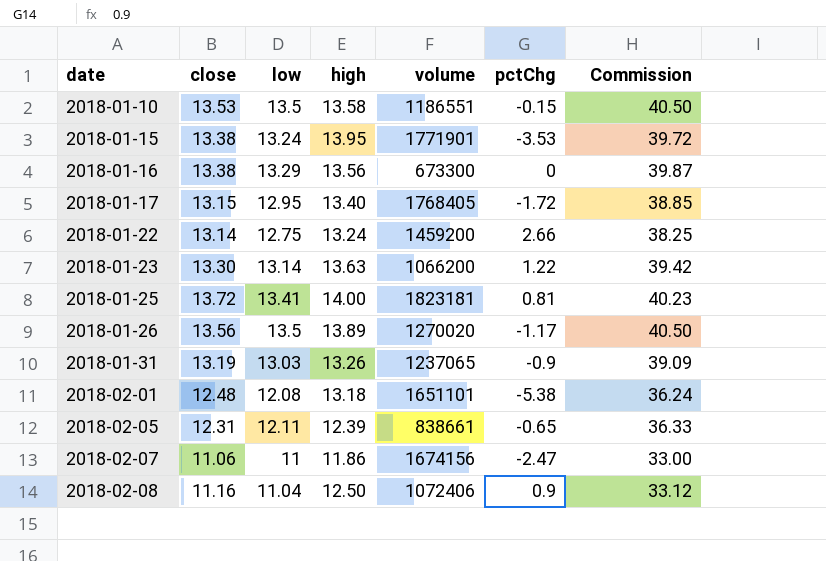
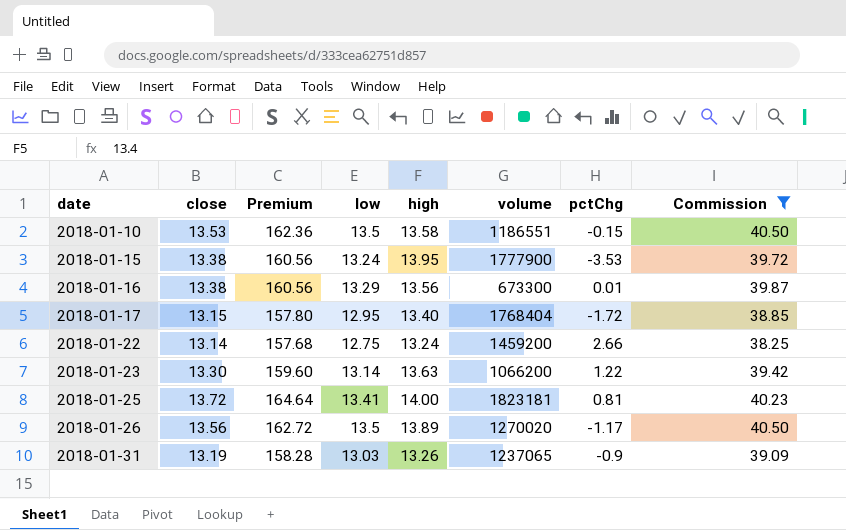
filter: none -> Commission >= 38.25
column Premium | formula: none -> [close] * 12
2018-01-15 | volume: 1771901 -> 1777900
2018-01-16 | pctChg: 0 -> 0.01
2018-01-17 | volume: 1768405 -> 1768404

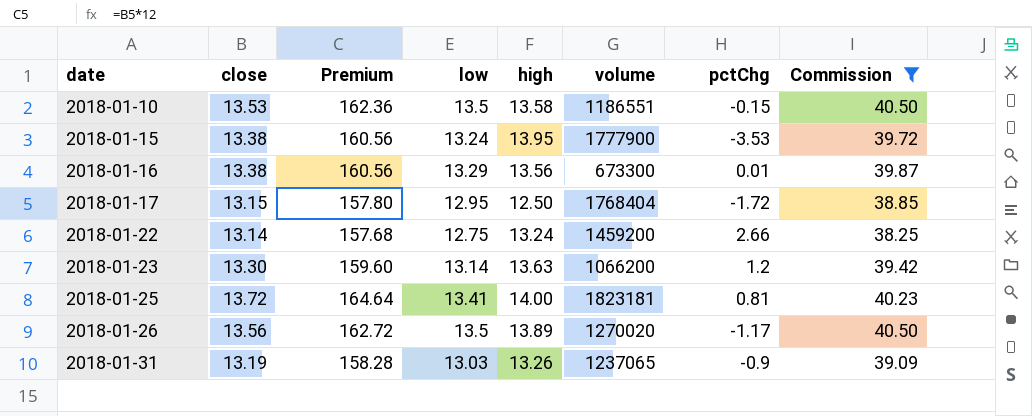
2018-01-17 | high: 13.40 -> 12.50
2018-01-23 | pctChg: 1.22 -> 1.2

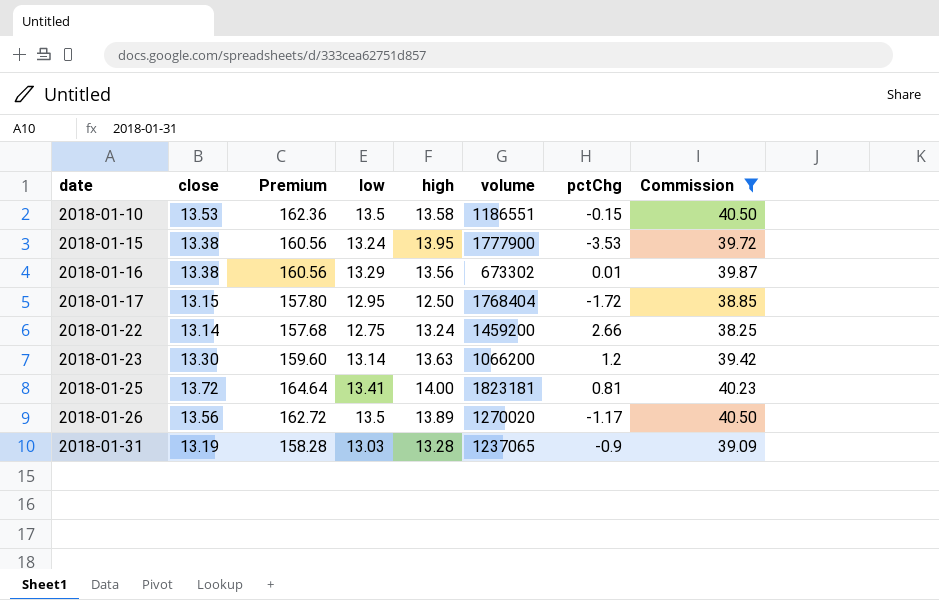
2018-01-16 | volume: 673300 -> 673302
2018-01-31 | high: 13.26 -> 13.28

